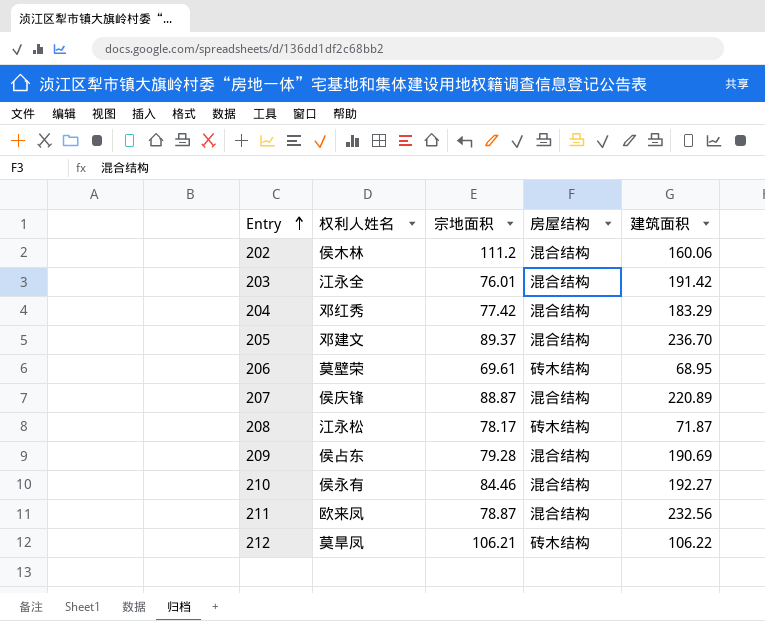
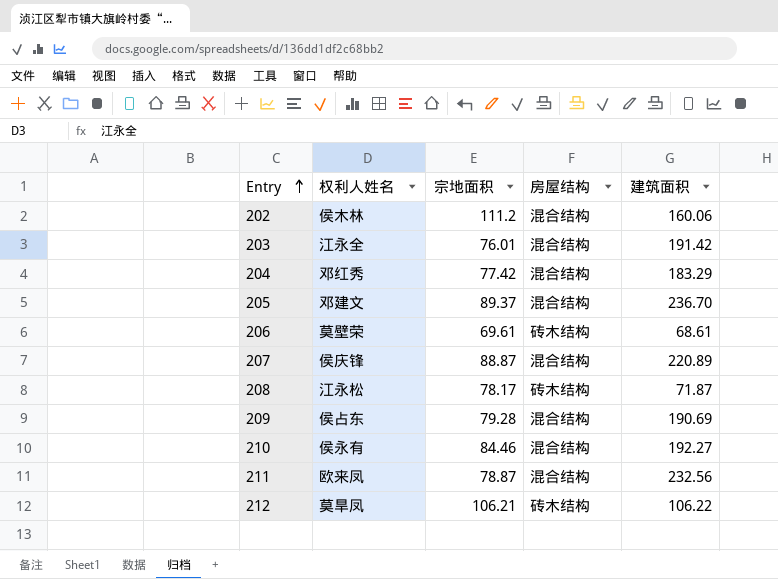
206 | 建筑面积: 68.95 -> 68.61

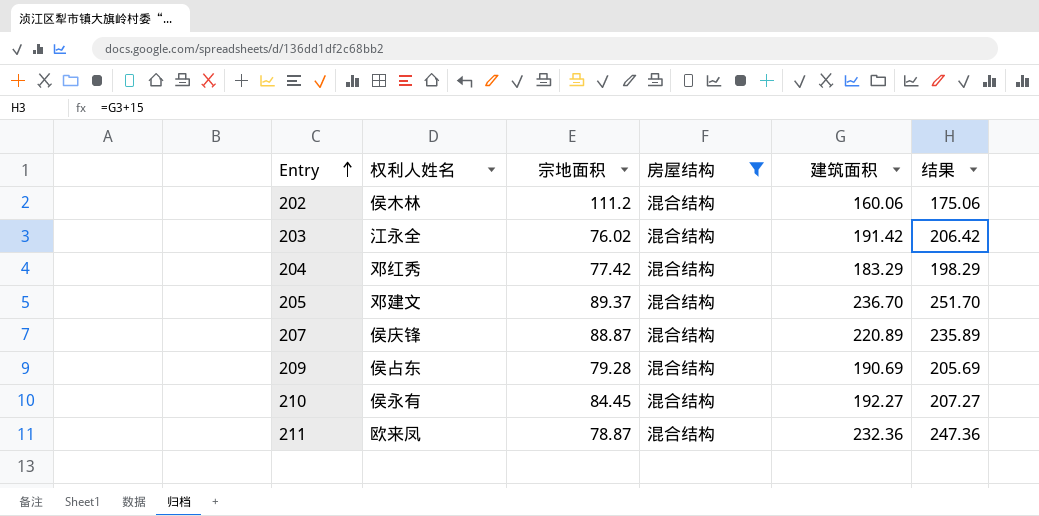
filter: none -> 房屋结构 = 混合结构
column 结果 | formula: none -> [建筑面积] + 15
203 | 宗地面积: 76.01 -> 76.02
210 | 宗地面积: 84.46 -> 84.45
211 | 建筑面积: 232.56 -> 232.36

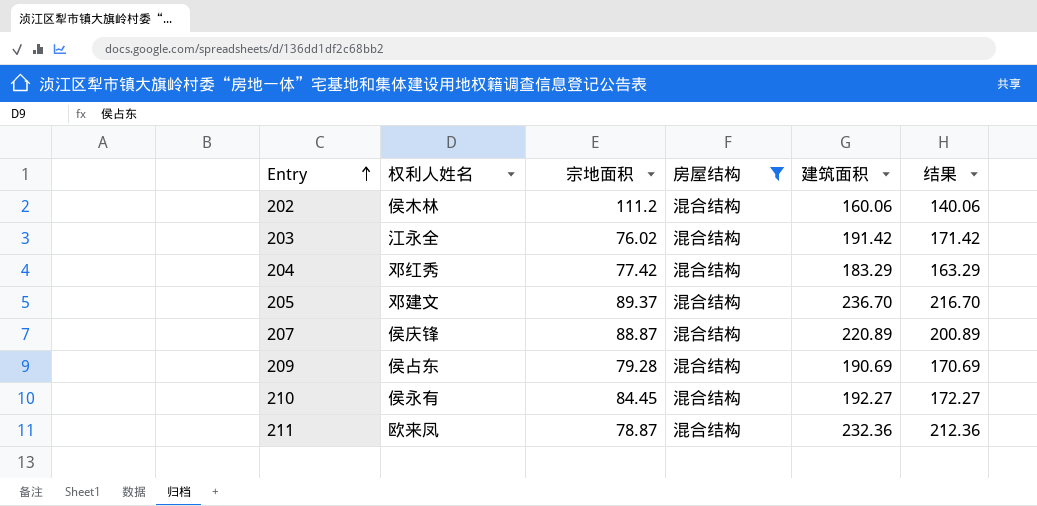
column 结果 | formula: [建筑面积] + 15 -> [建筑面积] - 20

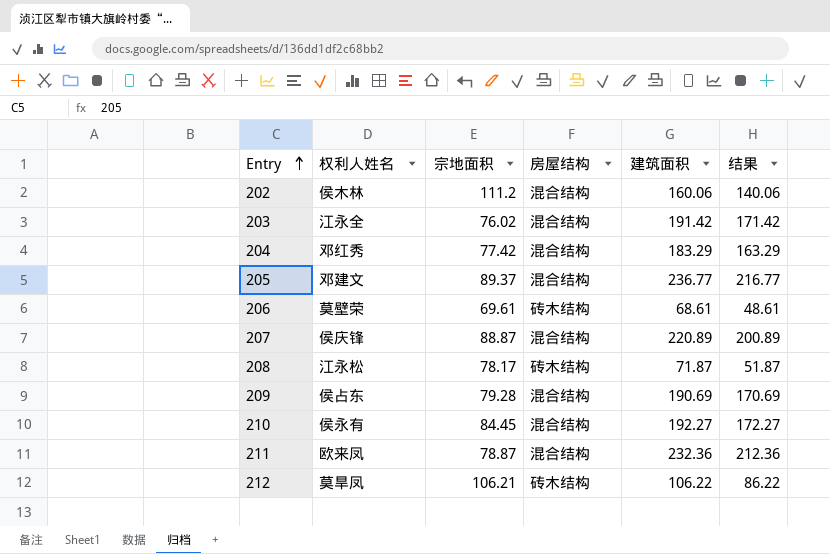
filter: 房屋结构 = 混合结构 -> none
205 | 建筑面积: 236.70 -> 236.77
205 | 结果: 216.70 -> 216.77

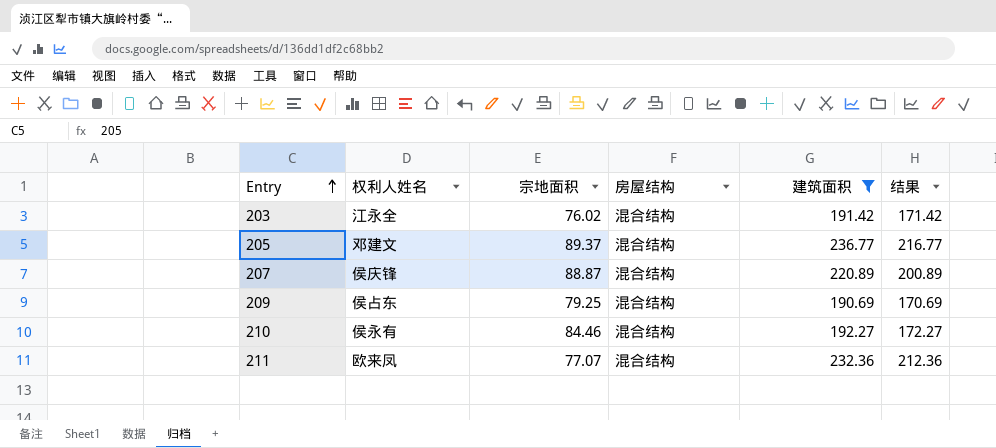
filter: none -> 建筑面积 >= 190.69
209 | 宗地面积: 79.28 -> 79.25
210 | 宗地面积: 84.45 -> 84.46
211 | 宗地面积: 78.87 -> 77.07

